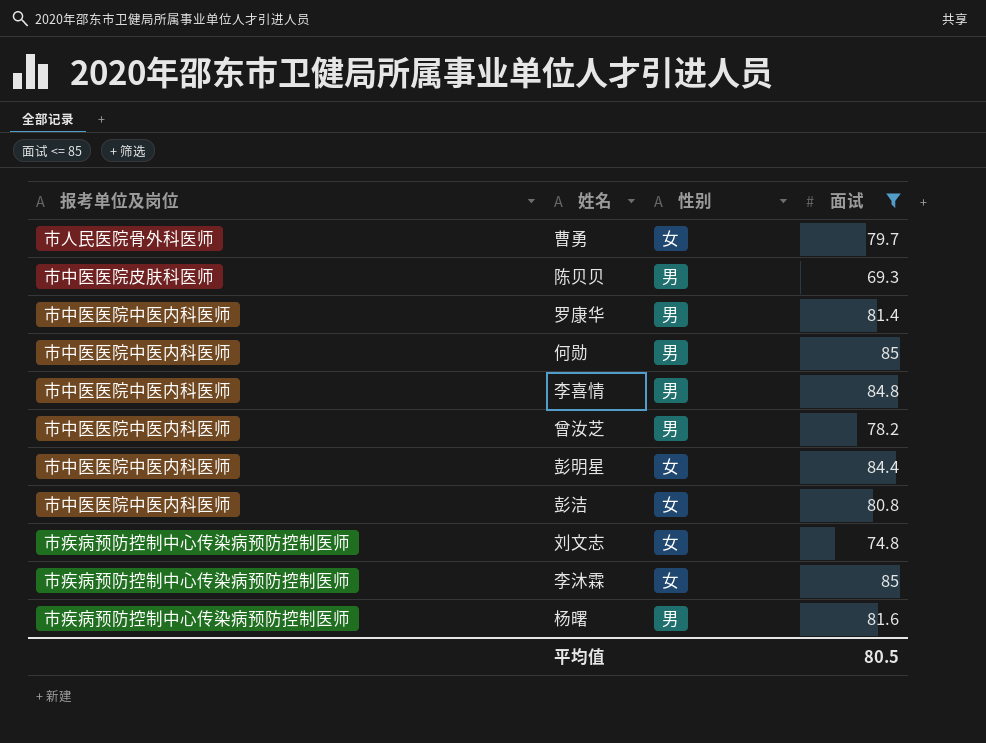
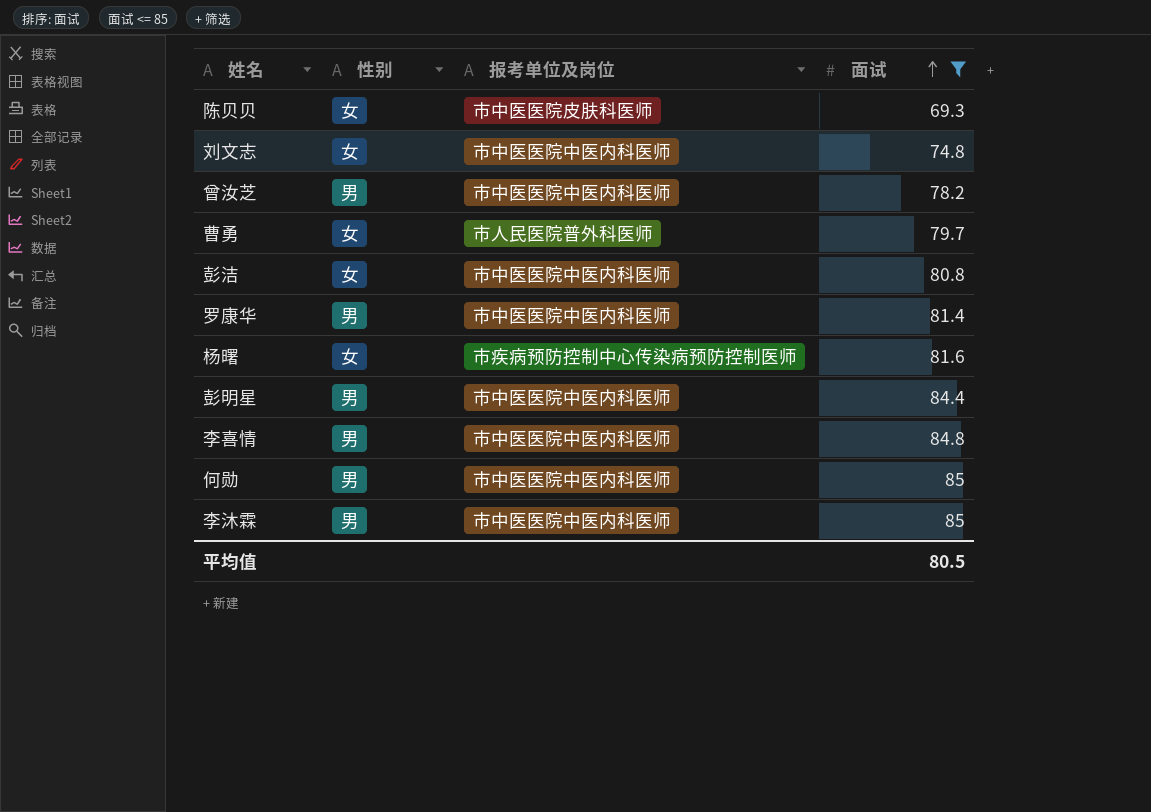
row order: none -> 面试 ascending
column 报考单位及岗位 | position: 1 -> 3
陈贝贝 | 性别: 男 -> 女
刘文志 | 报考单位及岗位: 市疾病预防控制中心传染病预防控制医师 -> 市中医医院中医内科医师
曹勇 | 报考单位及岗位: 市人民医院骨外科医师 -> 市人民医院普外科医师
杨曙 | 性别: 男 -> 女
彭明星 | 性别: 女 -> 男
李沐霖 | 性别: 女 -> 男
李沐霖 | 报考单位及岗位: 市疾病预防控制中心传染病预防控制医师 -> 市中医医院中医内科医师

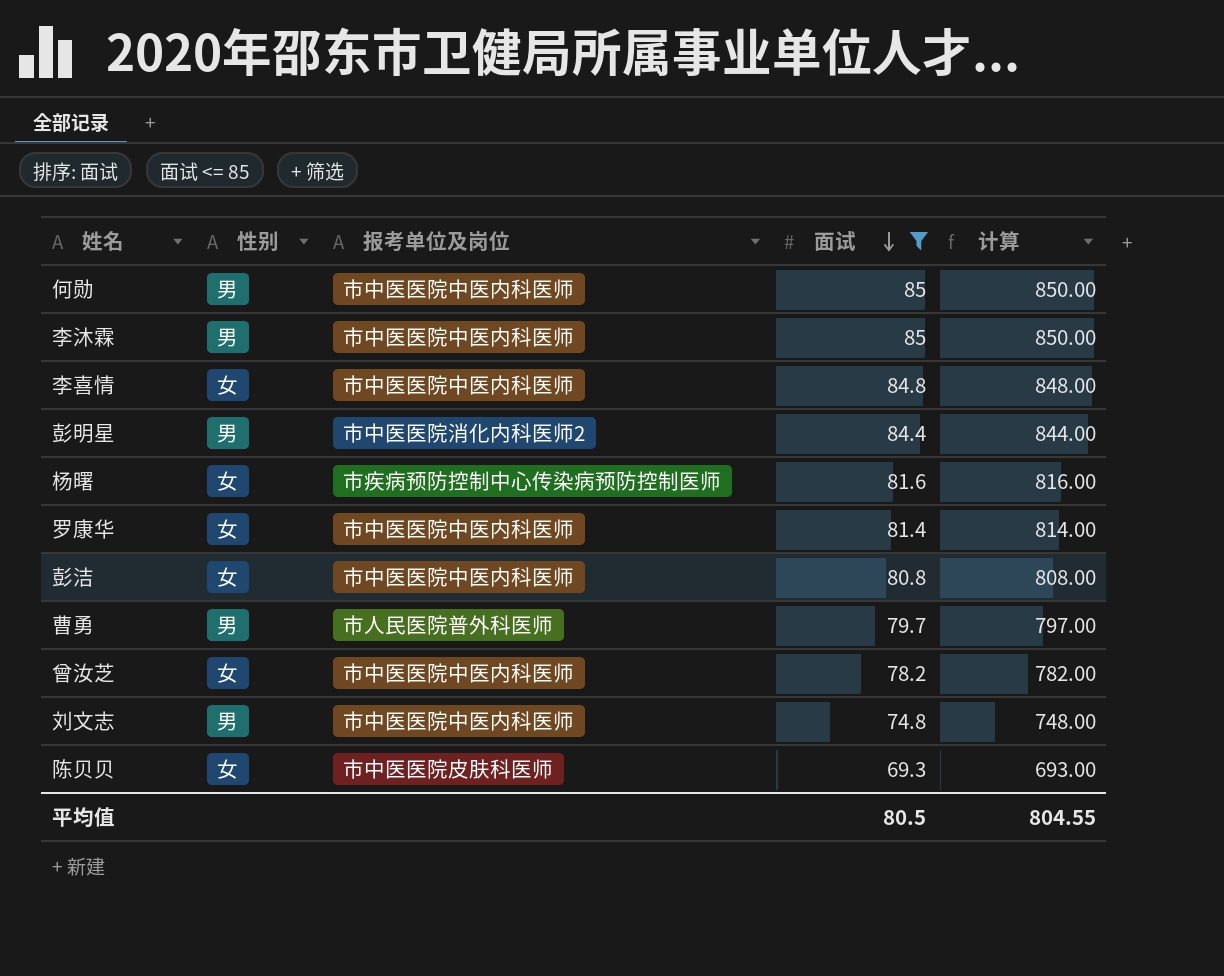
row order: 面试 ascending -> 面试 descending
column 计算 | formula: none -> [面试] * 10
李喜情 | 性别: 男 -> 女
彭明星 | 报考单位及岗位: 市中医医院中医内科医师 -> 市中医医院消化内科医师2
罗康华 | 性别: 男 -> 女
曹勇 | 性别: 女 -> 男
曾汝芝 | 性别: 男 -> 女
刘文志 | 性别: 女 -> 男

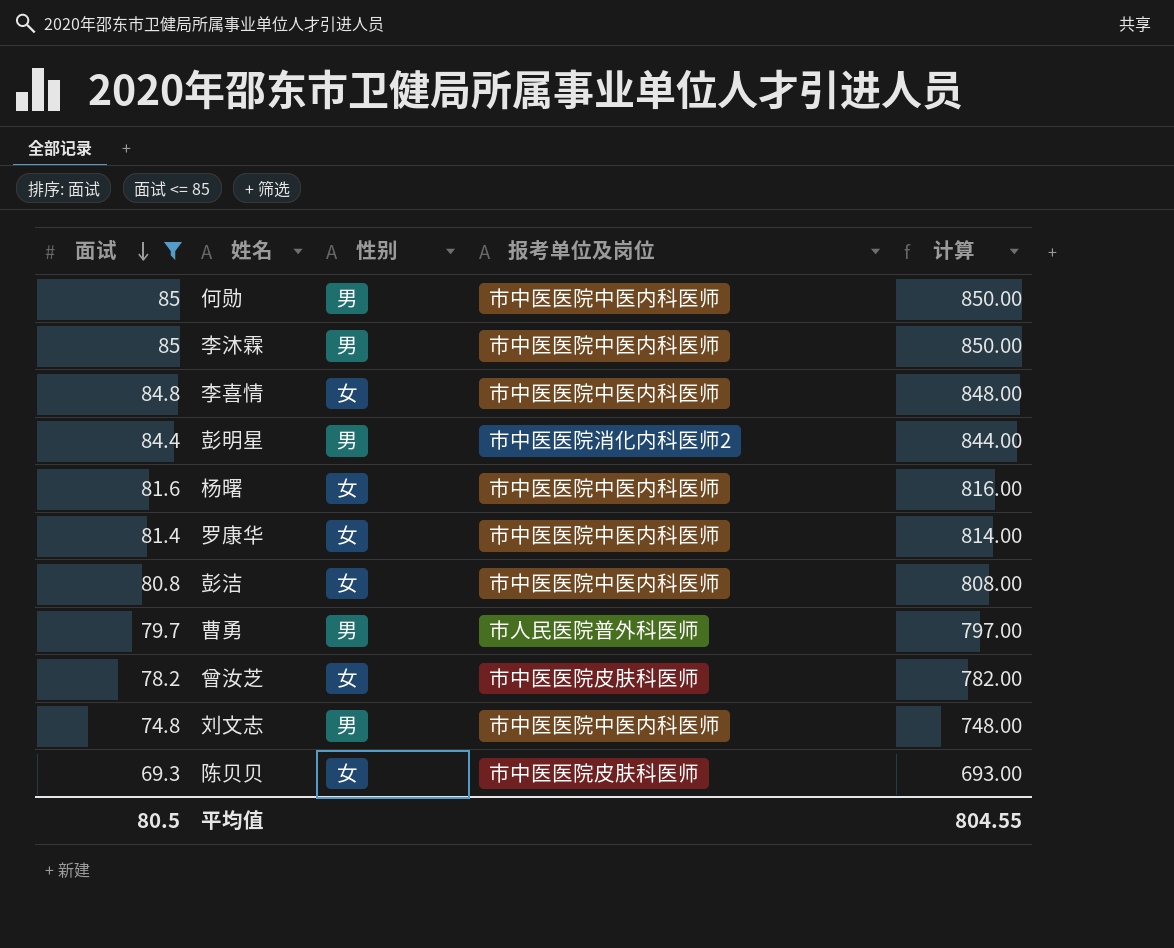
column 面试 | position: 4 -> 1
杨曙 | 报考单位及岗位: 市疾病预防控制中心传染病预防控制医师 -> 市中医医院中医内科医师
曾汝芝 | 报考单位及岗位: 市中医医院中医内科医师 -> 市中医医院皮肤科医师

